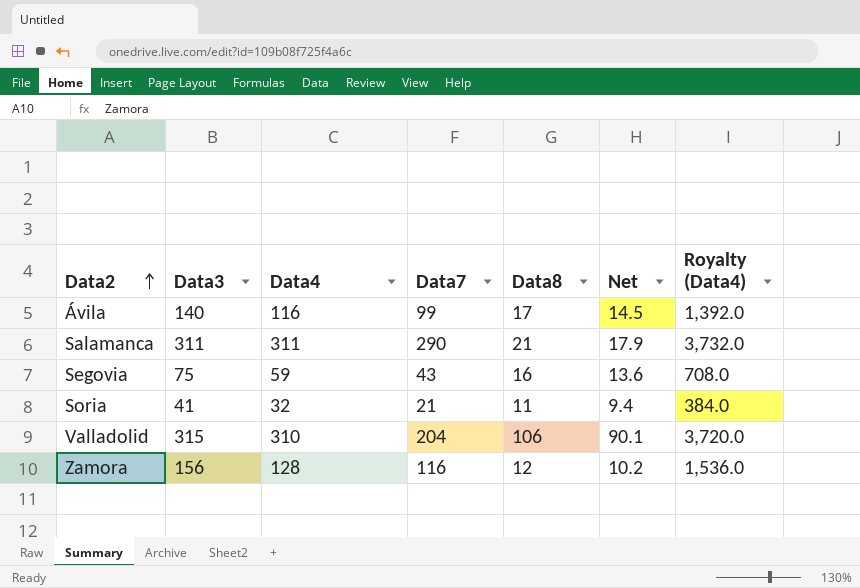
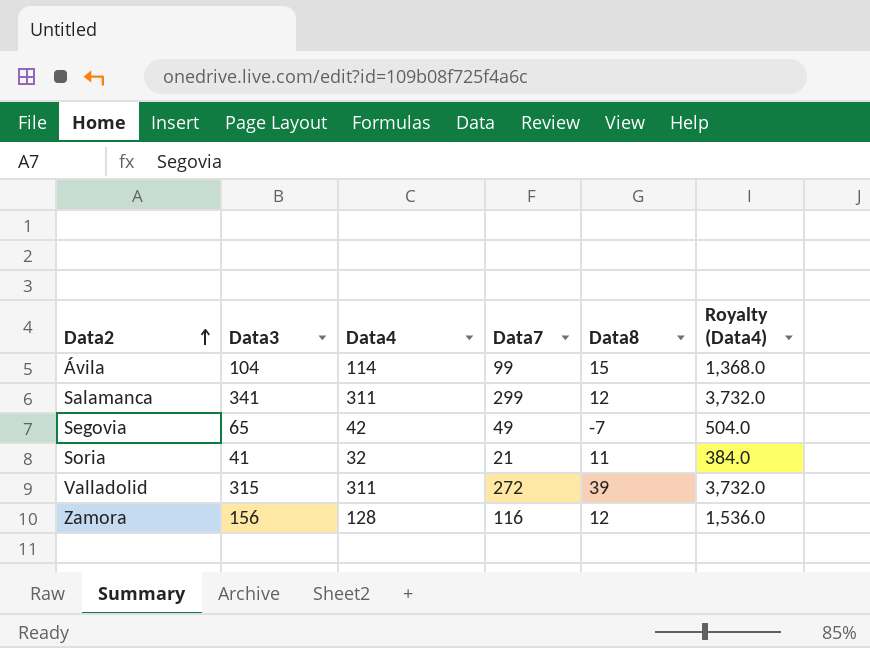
column Net | formula: [Data8] * 0.85 -> none
Ávila | Data3: 140 -> 104
Ávila | Data4: 116 -> 114
Ávila | Data8: 17 -> 15
Ávila | Royalty (Data4): 1,392.0 -> 1,368.0
Salamanca | Data3: 311 -> 341
Salamanca | Data7: 290 -> 299
Salamanca | Data8: 21 -> 12
Segovia | Data3: 75 -> 65
Segovia | Data4: 59 -> 42
Segovia | Data7: 43 -> 49
Segovia | Data8: 16 -> -7
Segovia | Royalty (Data4): 708.0 -> 504.0
Valladolid | Data4: 310 -> 311
Valladolid | Data7: 204 -> 272
Valladolid | Data8: 106 -> 39
Valladolid | Royalty (Data4): 3,720.0 -> 3,732.0

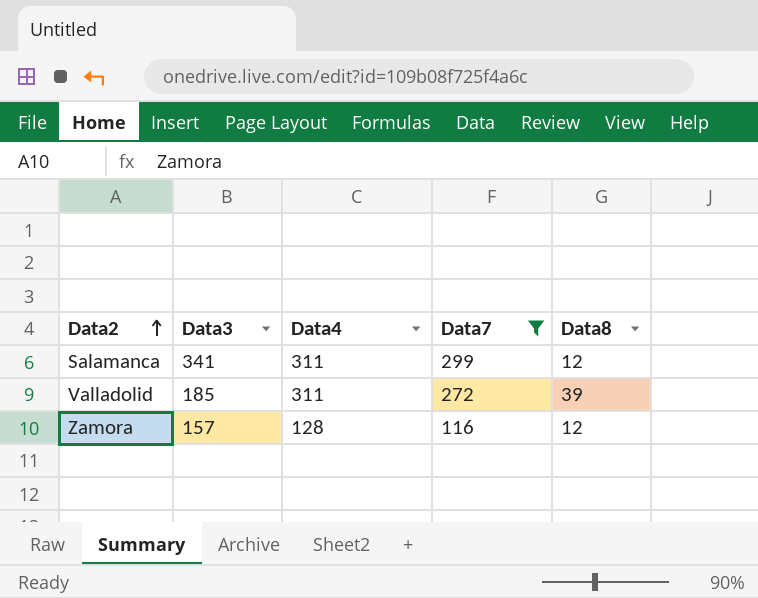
filter: none -> Data7 >= 116
column Royalty (Data4) | formula: [Data4] * 12 -> none
Valladolid | Data3: 315 -> 185
Zamora | Data3: 156 -> 157

